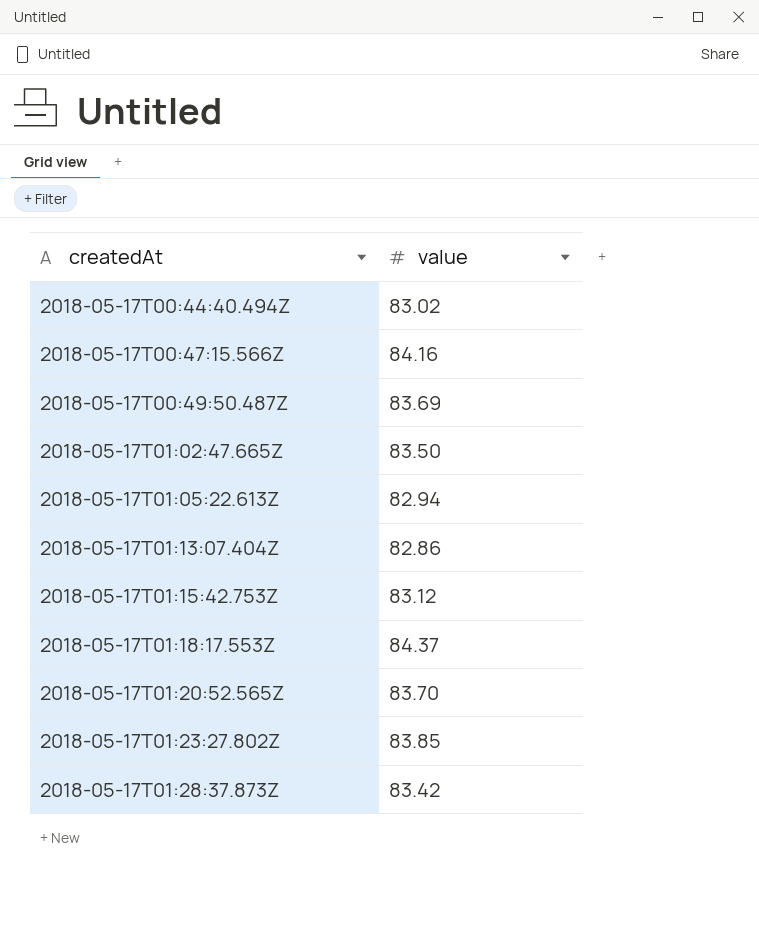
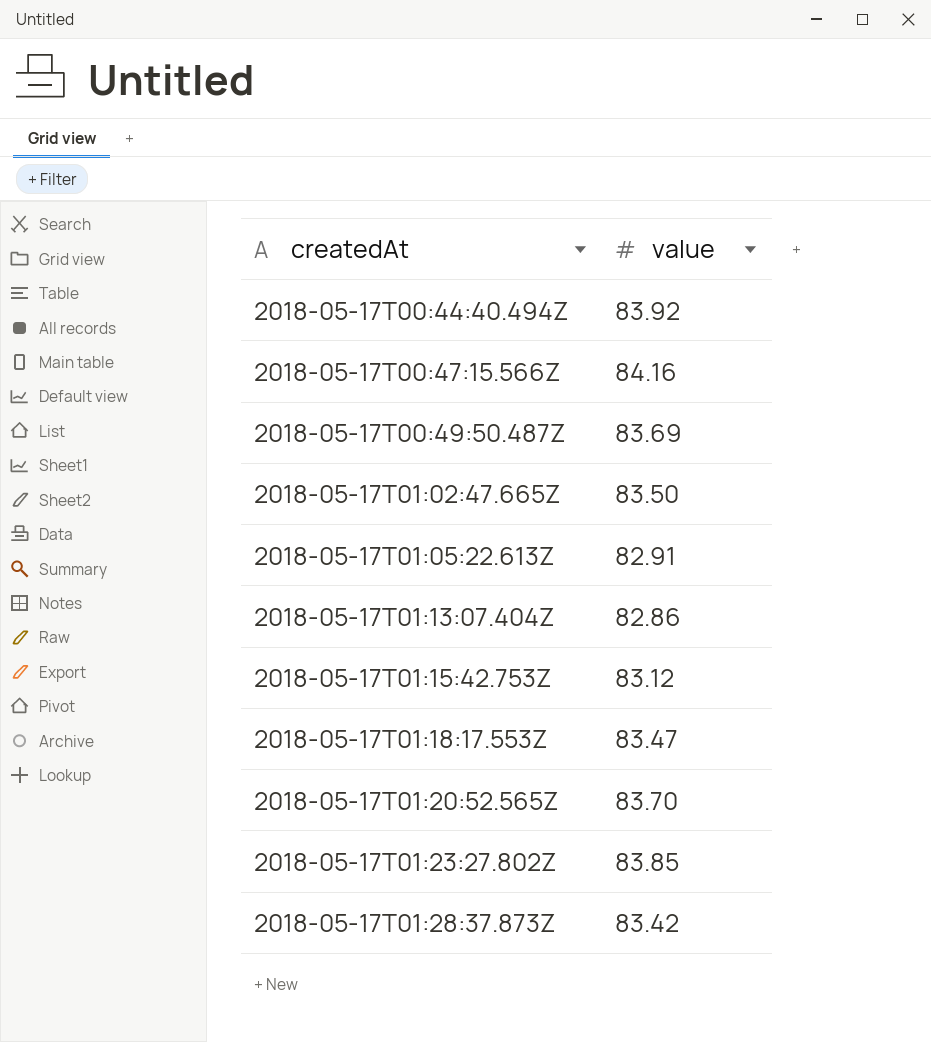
2018-05-17T00:44:40.494Z | value: 83.02 -> 83.92
2018-05-17T01:05:22.613Z | value: 82.94 -> 82.91
2018-05-17T01:18:17.553Z | value: 84.37 -> 83.47

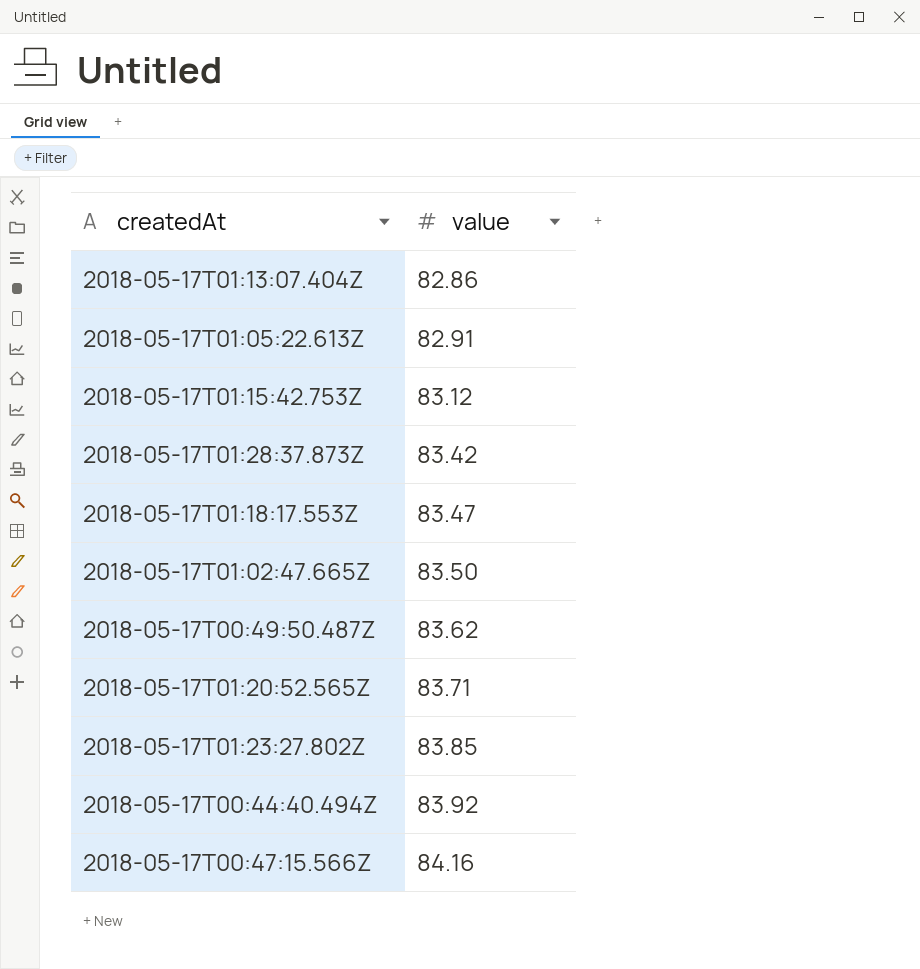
row order: createdAt ascending -> value ascending
2018-05-17T00:49:50.487Z | value: 83.69 -> 83.62
2018-05-17T01:20:52.565Z | value: 83.70 -> 83.71

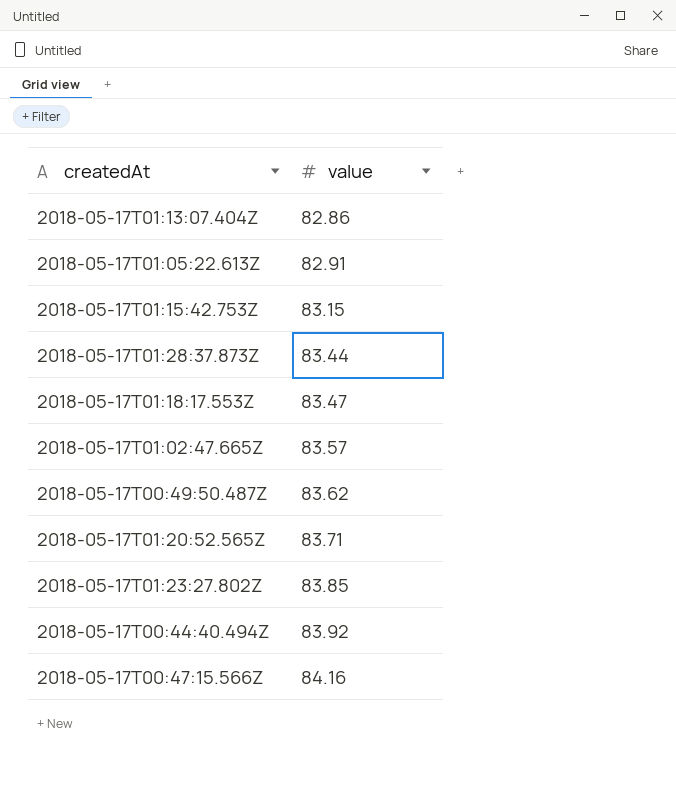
2018-05-17T01:15:42.753Z | value: 83.12 -> 83.15
2018-05-17T01:28:37.873Z | value: 83.42 -> 83.44
2018-05-17T01:02:47.665Z | value: 83.50 -> 83.57

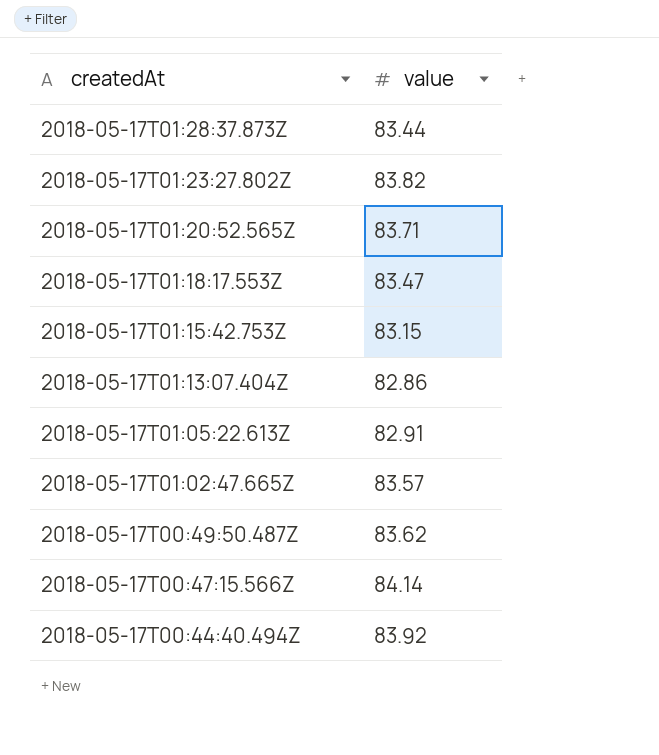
row order: value ascending -> createdAt descending
2018-05-17T01:23:27.802Z | value: 83.85 -> 83.82
2018-05-17T00:47:15.566Z | value: 84.16 -> 84.14

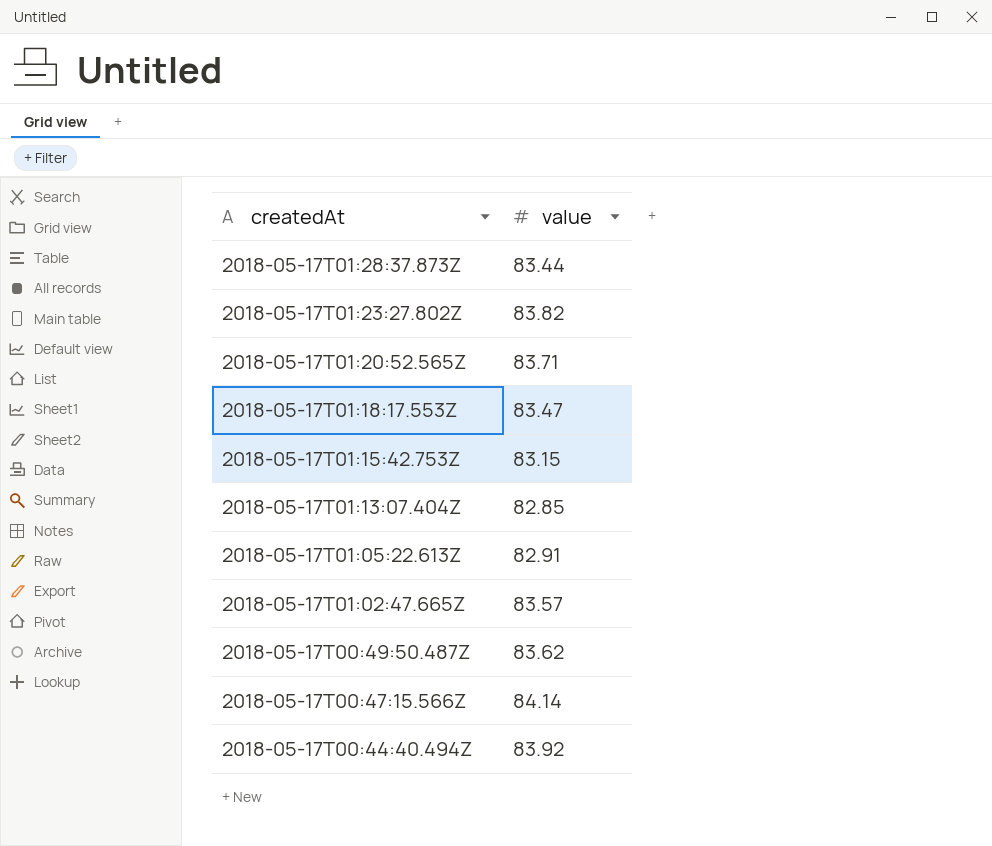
2018-05-17T01:13:07.404Z | value: 82.86 -> 82.85

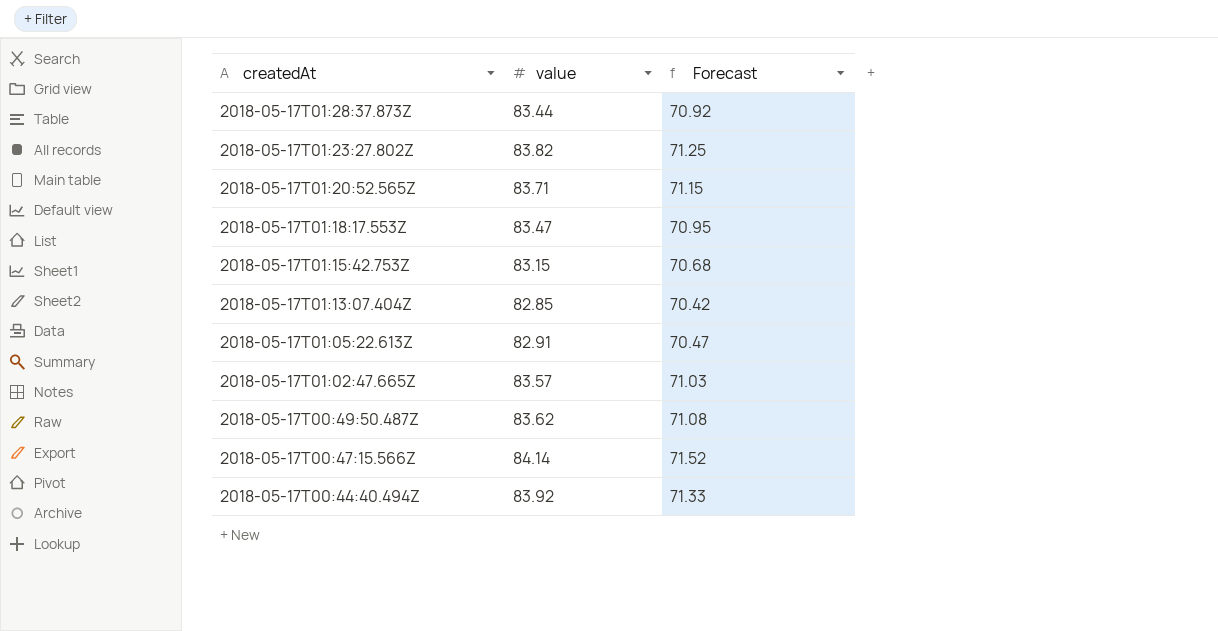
column Forecast | formula: none -> [value] * 0.85

